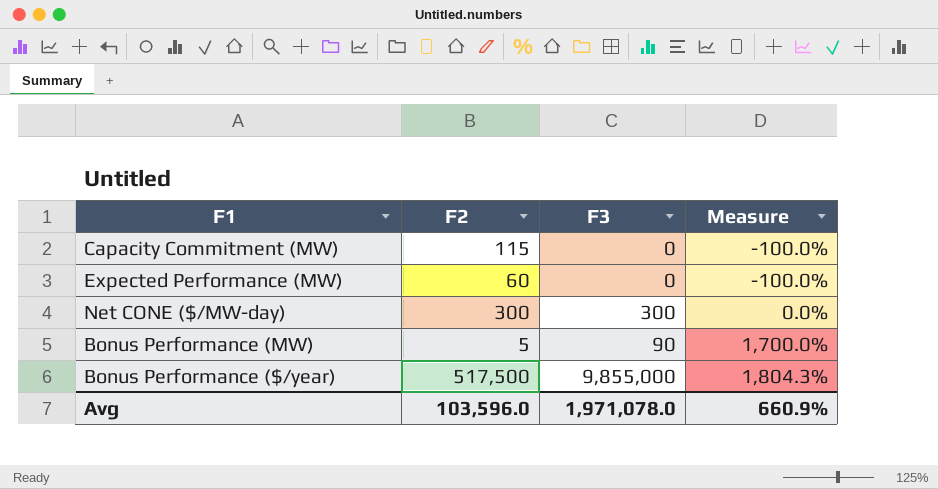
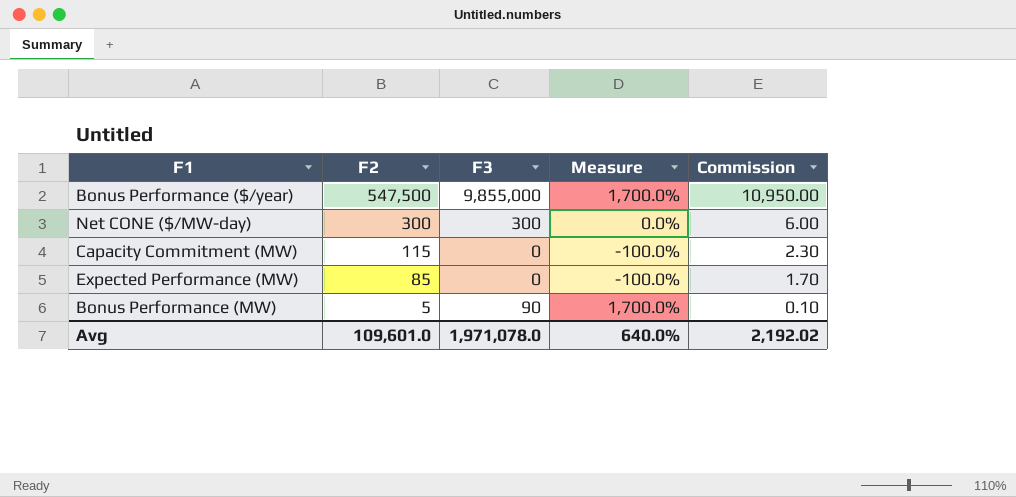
row order: Measure ascending -> F2 descending
column Commission | formula: none -> [F2] * 0.02
Bonus Performance ($/year) | F2: 517,500 -> 547,500
Bonus Performance ($/year) | Measure: 1,804.3% -> 1,700.0%
Expected Performance (MW) | F2: 60 -> 85
Avg | F2: 103,596.0 -> 109,601.0
Avg | Measure: 660.9% -> 640.0%

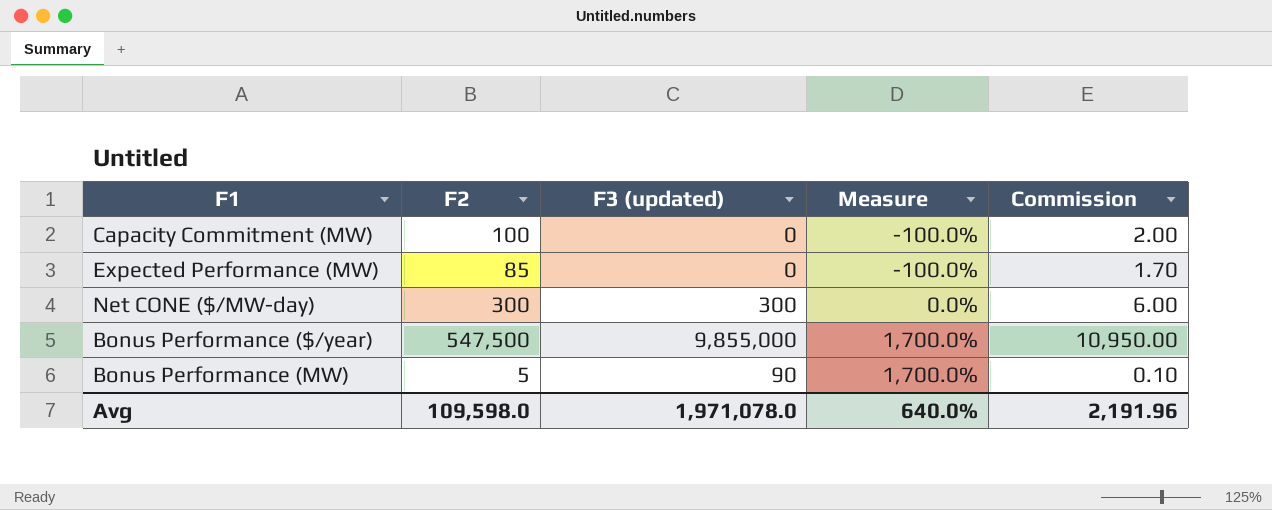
row order: F2 descending -> Measure ascending
column name: F3 -> F3 (updated)
Capacity Commitment (MW) | F2: 115 -> 100
Capacity Commitment (MW) | Commission: 2.30 -> 2.00
Avg | F2: 109,601.0 -> 109,598.0
Avg | Commission: 2,192.02 -> 2,191.96

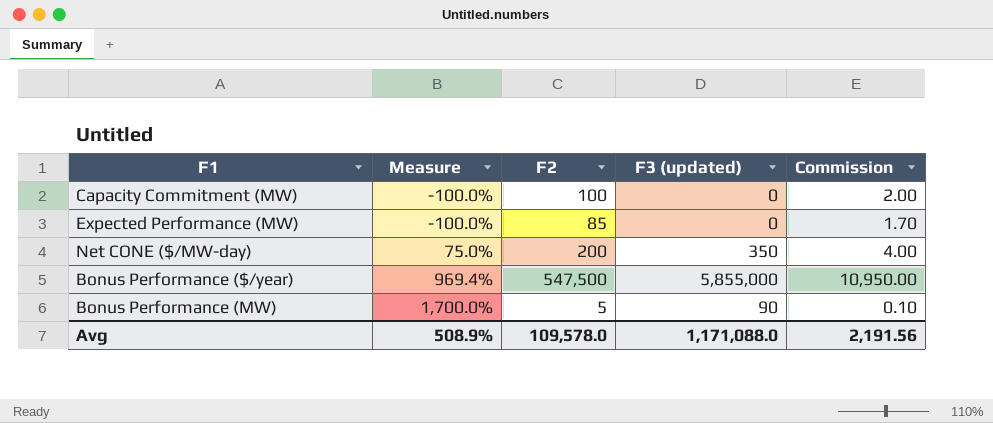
column Measure | position: 4 -> 2
Net CONE ($/MW-day) | Measure: 0.0% -> 75.0%
Net CONE ($/MW-day) | F2: 300 -> 200
Net CONE ($/MW-day) | F3 (updated): 300 -> 350
Net CONE ($/MW-day) | Commission: 6.00 -> 4.00
Bonus Performance ($/year) | Measure: 1,700.0% -> 969.4%
Bonus Performance ($/year) | F3 (updated): 9,855,000 -> 5,855,000
Avg | Measure: 640.0% -> 508.9%
Avg | F2: 109,598.0 -> 109,578.0
Avg | F3 (updated): 1,971,078.0 -> 1,171,088.0
Avg | Commission: 2,191.96 -> 2,191.56

